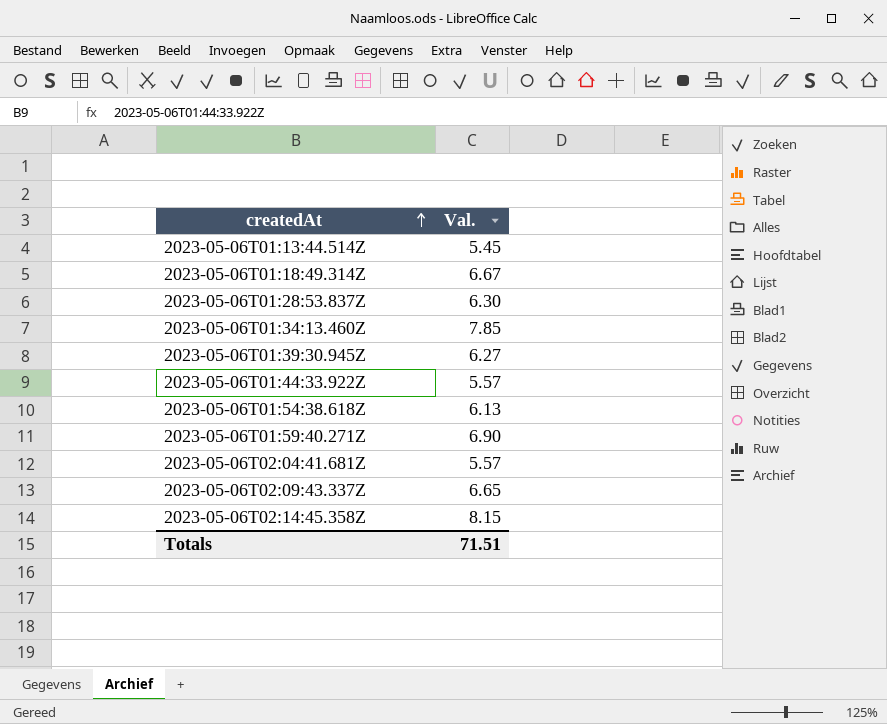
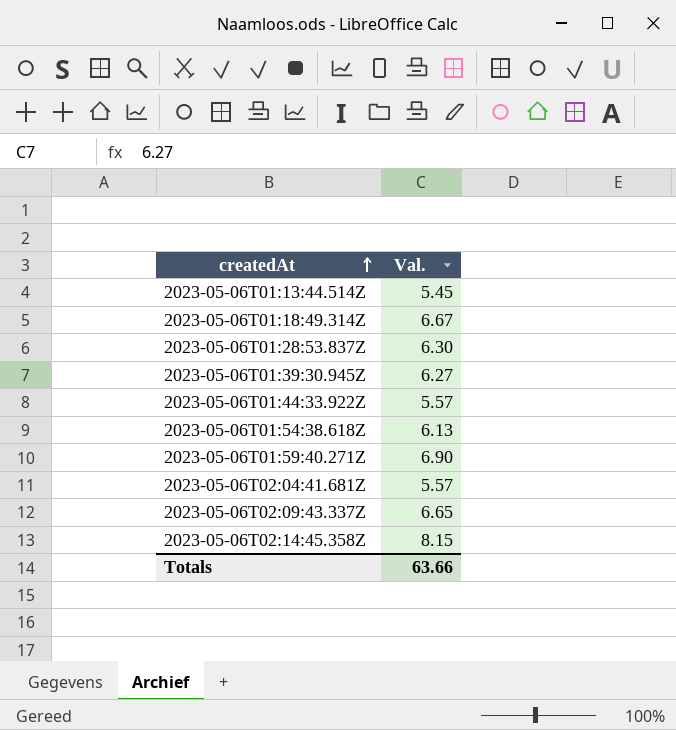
row 2023-05-06T01:34:13.460Z: 7.85 -> none
Totals | Val.: 71.51 -> 63.66

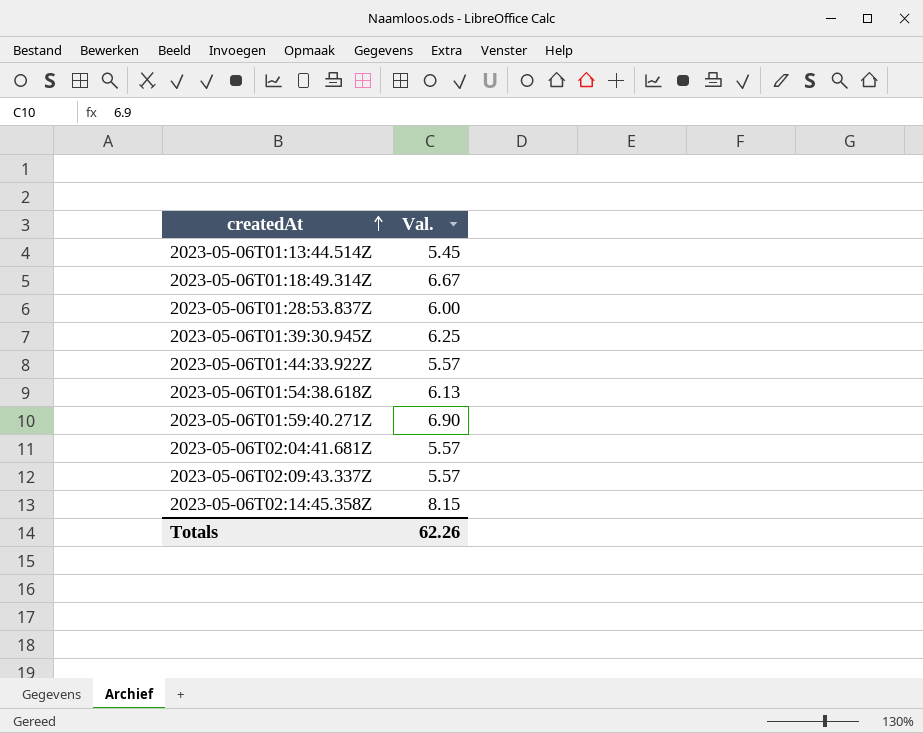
2023-05-06T01:28:53.837Z | Val.: 6.30 -> 6.00
2023-05-06T01:39:30.945Z | Val.: 6.27 -> 6.25
2023-05-06T02:09:43.337Z | Val.: 6.65 -> 5.57
Totals | Val.: 63.66 -> 62.26

